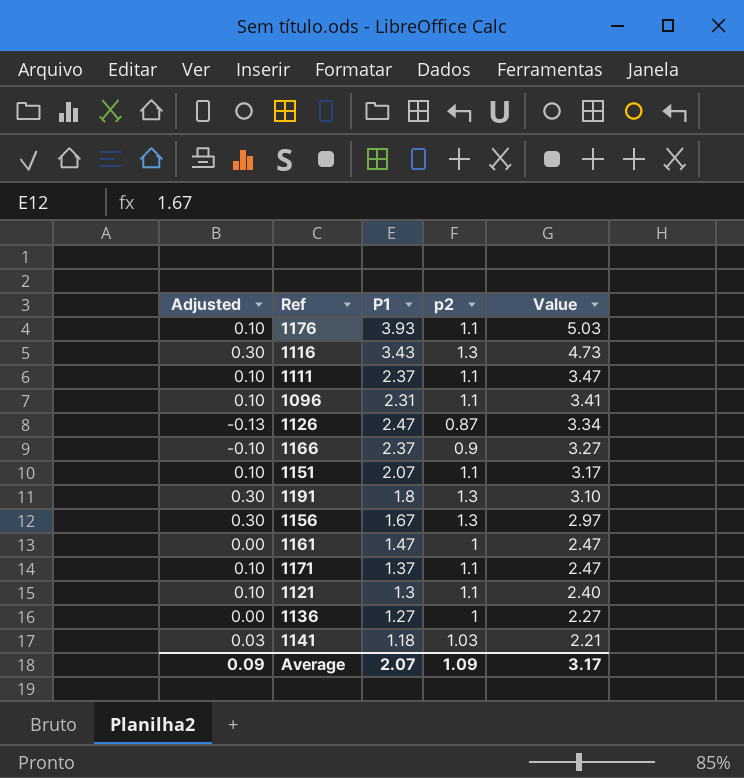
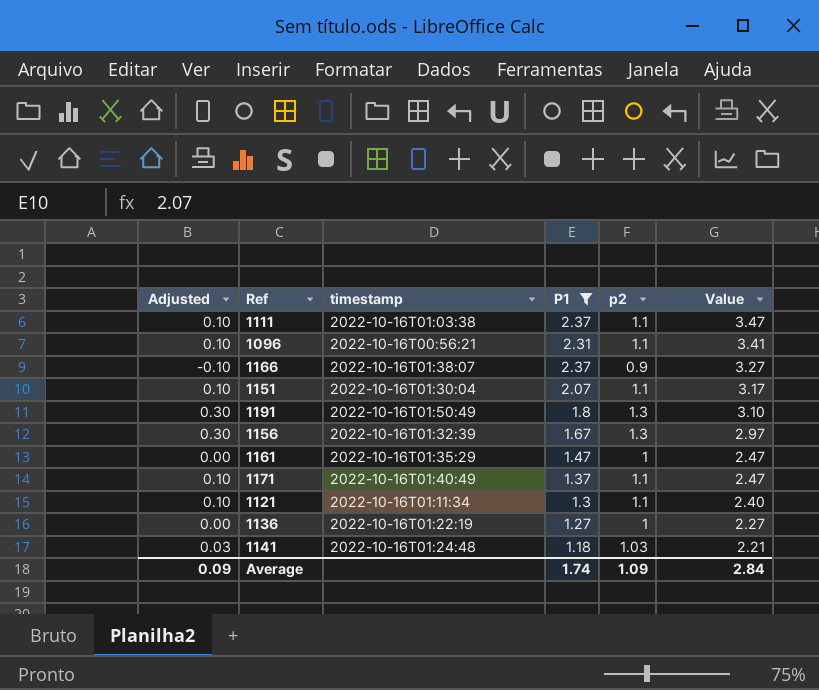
filter: none -> P1 <= 2.37
column timestamp | position: none -> 3
Average | P1: 2.07 -> 1.74
Average | Value: 3.17 -> 2.84

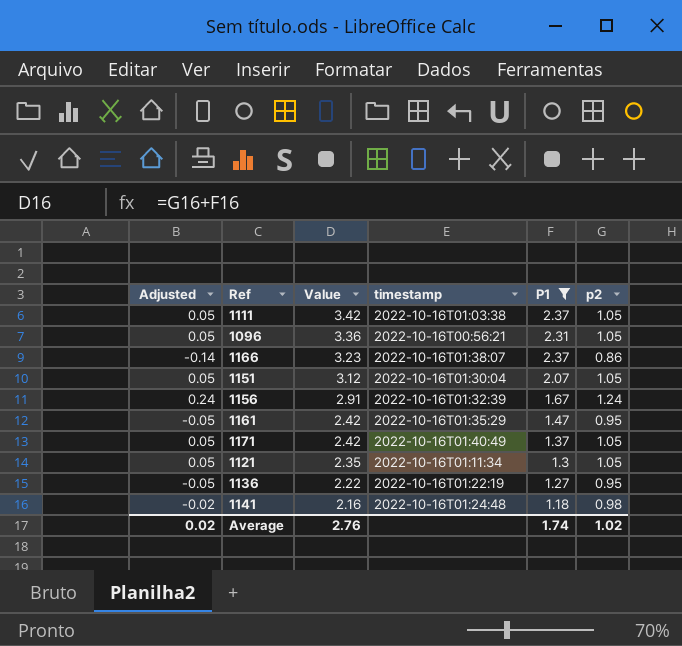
column Value | position: 6 -> 3
row 1191: 0.30 | 2022-10-16T01:50:49 | 1.8 | 1.3 | 3.10 -> none
1111 | Adjusted: 0.10 -> 0.05
1111 | Value: 3.47 -> 3.42
1111 | p2: 1.1 -> 1.05
1096 | Adjusted: 0.10 -> 0.05
1096 | Value: 3.41 -> 3.36
1096 | p2: 1.1 -> 1.05
1166 | Adjusted: -0.10 -> -0.14
1166 | Value: 3.27 -> 3.23
1166 | p2: 0.9 -> 0.86
1151 | Adjusted: 0.10 -> 0.05
1151 | Value: 3.17 -> 3.12
1151 | p2: 1.1 -> 1.05
1156 | Adjusted: 0.30 -> 0.24
1156 | Value: 2.97 -> 2.91
1156 | p2: 1.3 -> 1.24
1161 | Adjusted: 0.00 -> -0.05
1161 | Value: 2.47 -> 2.42
1161 | p2: 1 -> 0.95
1171 | Adjusted: 0.10 -> 0.05
1171 | Value: 2.47 -> 2.42
1171 | p2: 1.1 -> 1.05
1121 | Adjusted: 0.10 -> 0.05
1121 | Value: 2.40 -> 2.35
1121 | p2: 1.1 -> 1.05
1136 | Adjusted: 0.00 -> -0.05
1136 | Value: 2.27 -> 2.22
1136 | p2: 1 -> 0.95
1141 | Adjusted: 0.03 -> -0.02
1141 | Value: 2.21 -> 2.16
1141 | p2: 1.03 -> 0.98
Average | Adjusted: 0.09 -> 0.02
Average | Value: 2.84 -> 2.76
Average | p2: 1.09 -> 1.02

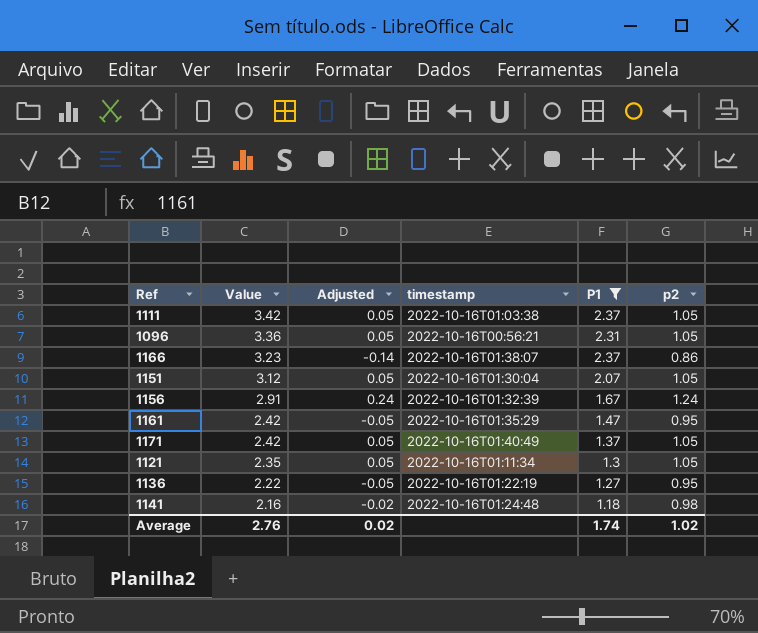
column Adjusted | position: 1 -> 3

